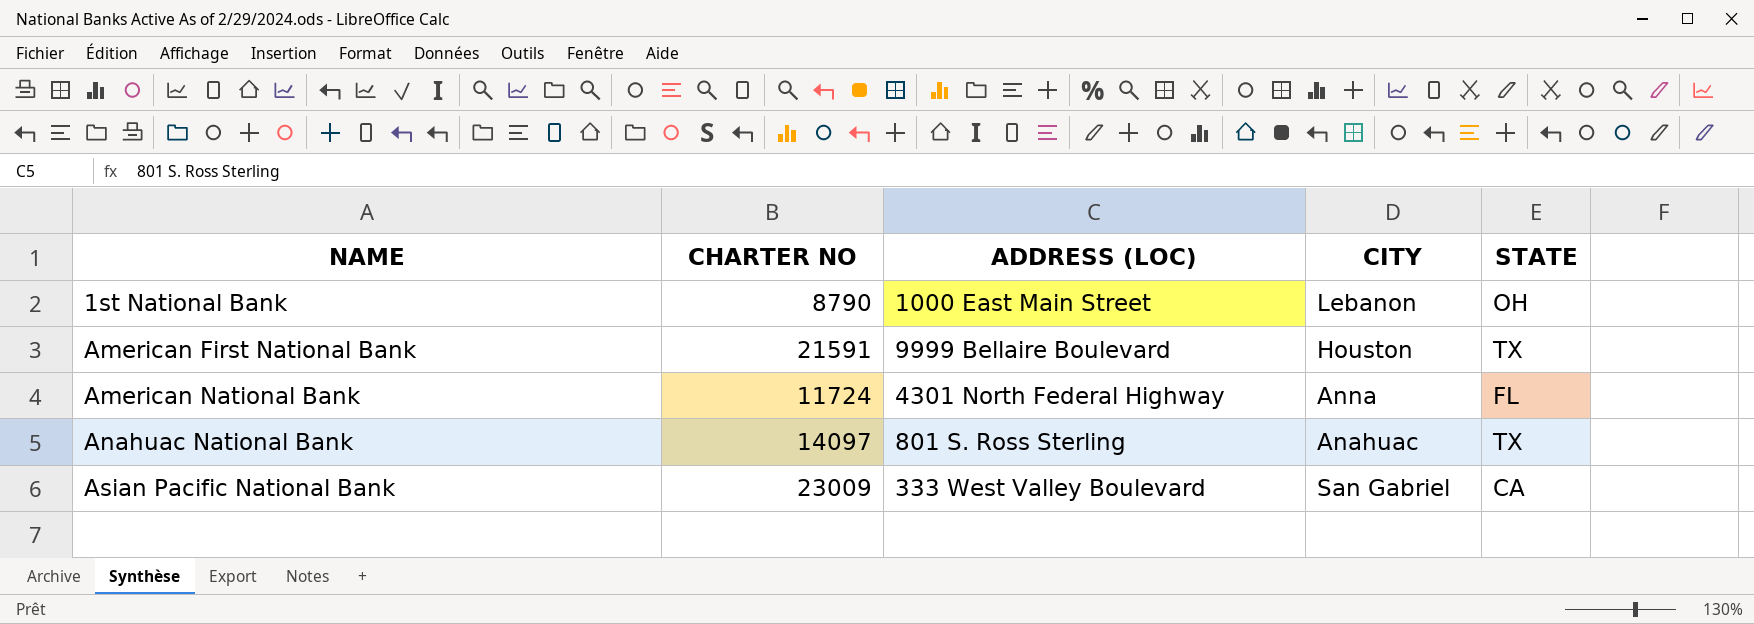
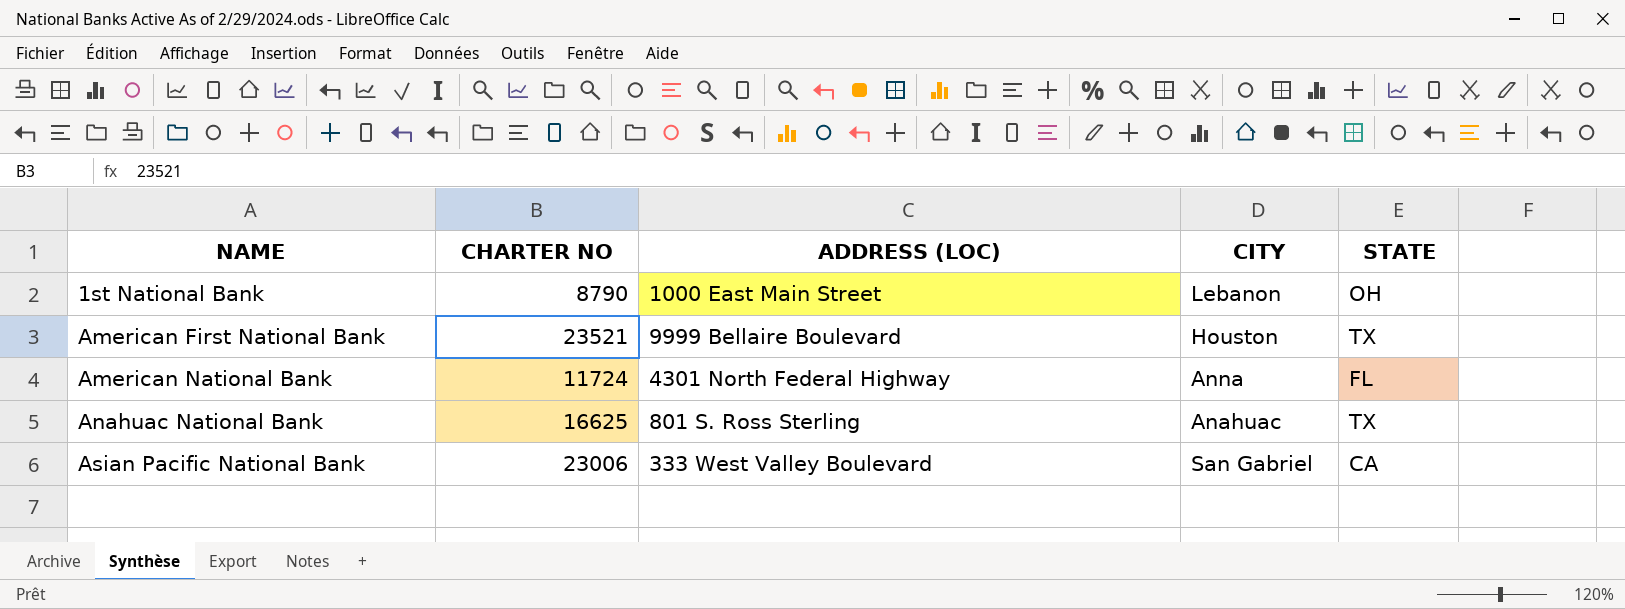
American First National Bank | CHARTER NO: 21591 -> 23521
Anahuac National Bank | CHARTER NO: 14097 -> 16625
Asian Pacific National Bank | CHARTER NO: 23009 -> 23006

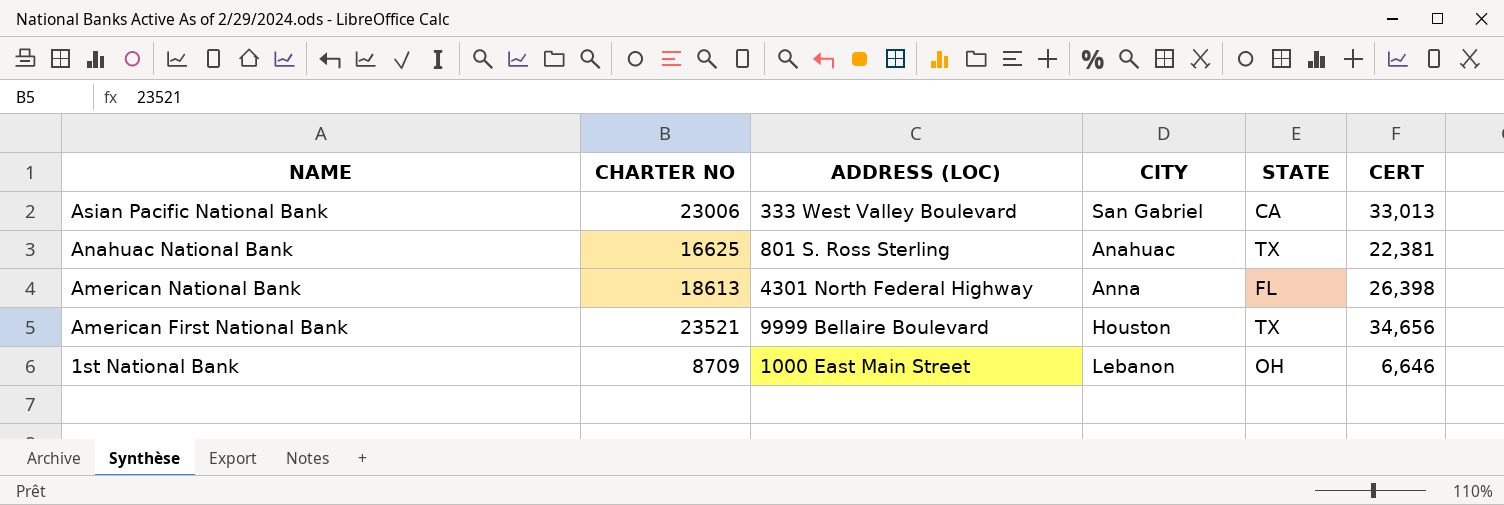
row order: NAME ascending -> NAME descending
column CERT | position: none -> 6
American National Bank | CHARTER NO: 11724 -> 18613
1st National Bank | CHARTER NO: 8790 -> 8709

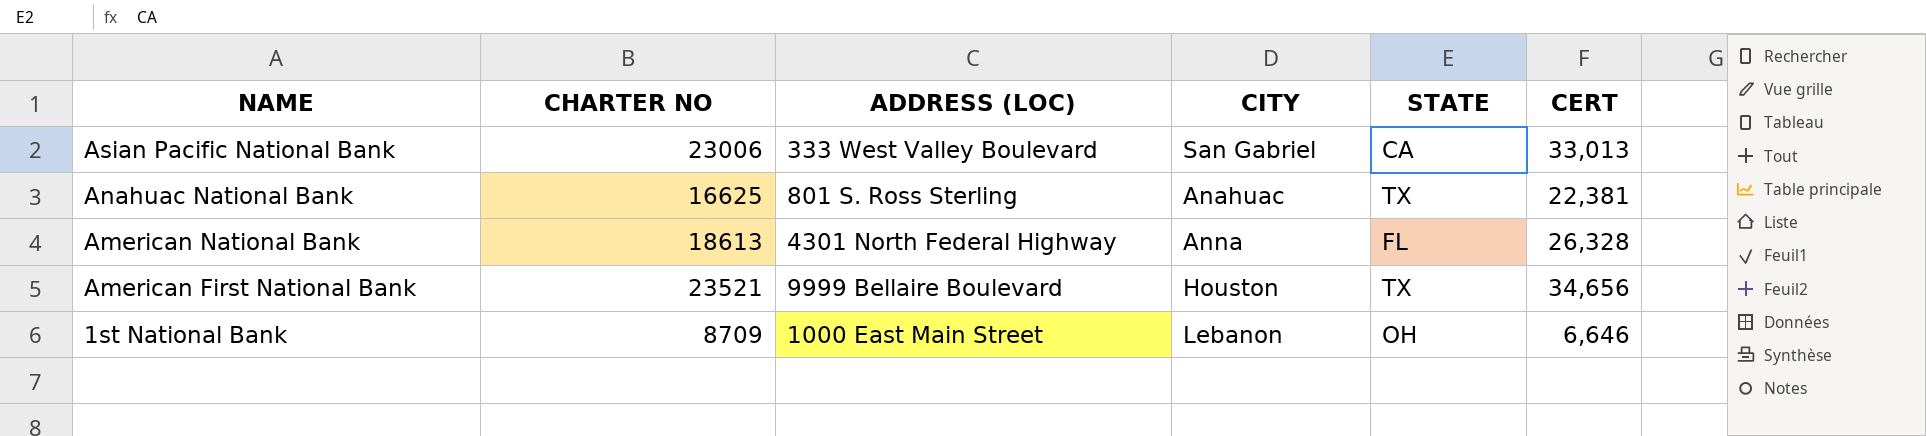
American National Bank | CERT: 26,398 -> 26,328

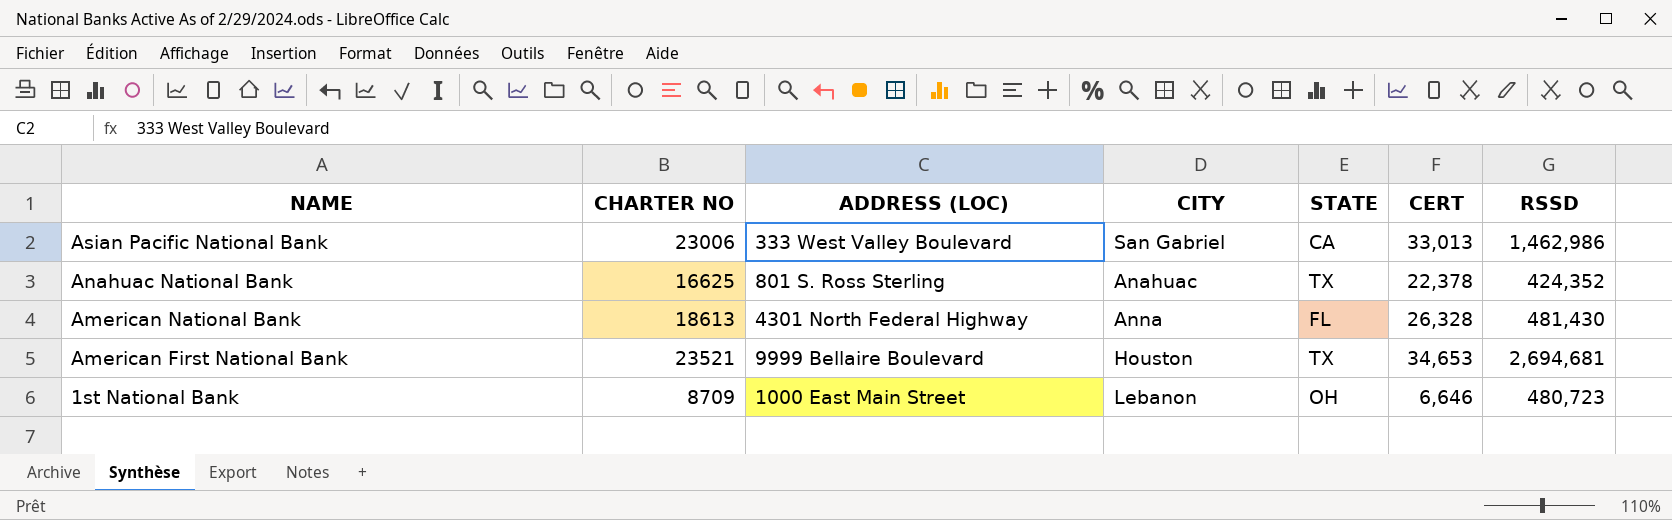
column RSSD | position: none -> 7
Anahuac National Bank | CERT: 22,381 -> 22,378
American First National Bank | CERT: 34,656 -> 34,653

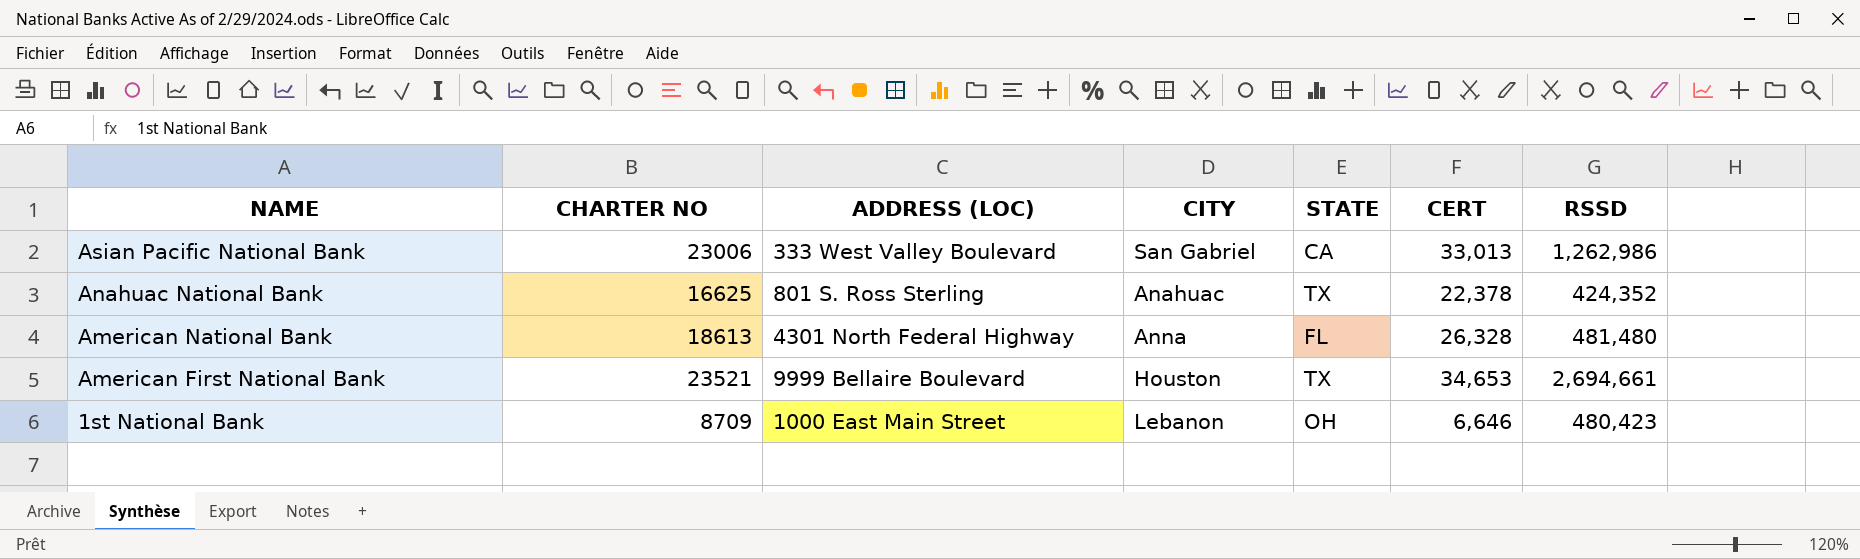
Asian Pacific National Bank | RSSD: 1,462,986 -> 1,262,986
American National Bank | RSSD: 481,430 -> 481,480
American First National Bank | RSSD: 2,694,681 -> 2,694,661
1st National Bank | RSSD: 480,723 -> 480,423

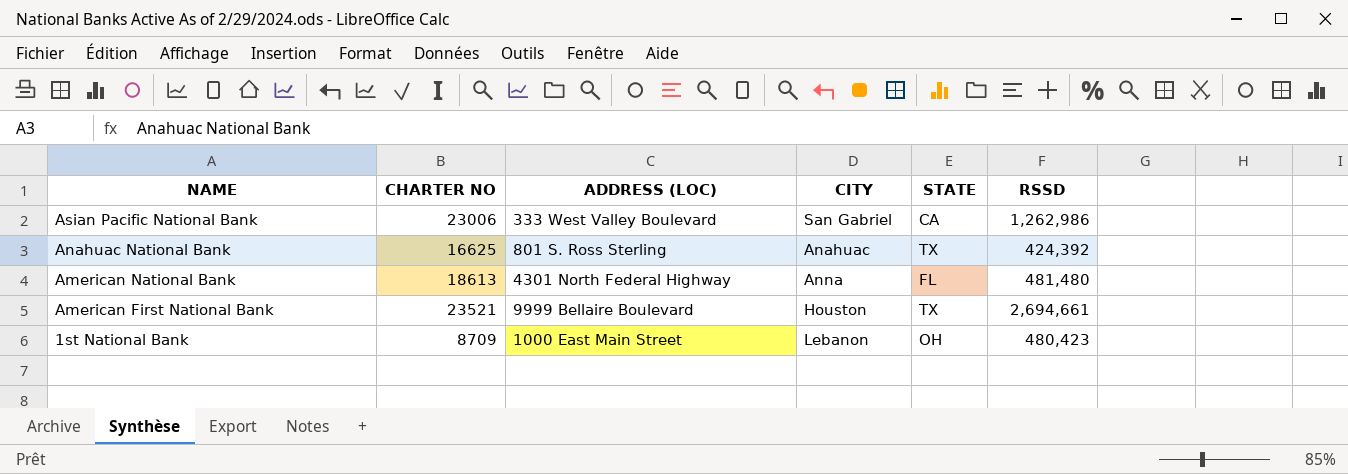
column CERT | position: 6 -> none
Anahuac National Bank | RSSD: 424,352 -> 424,392

